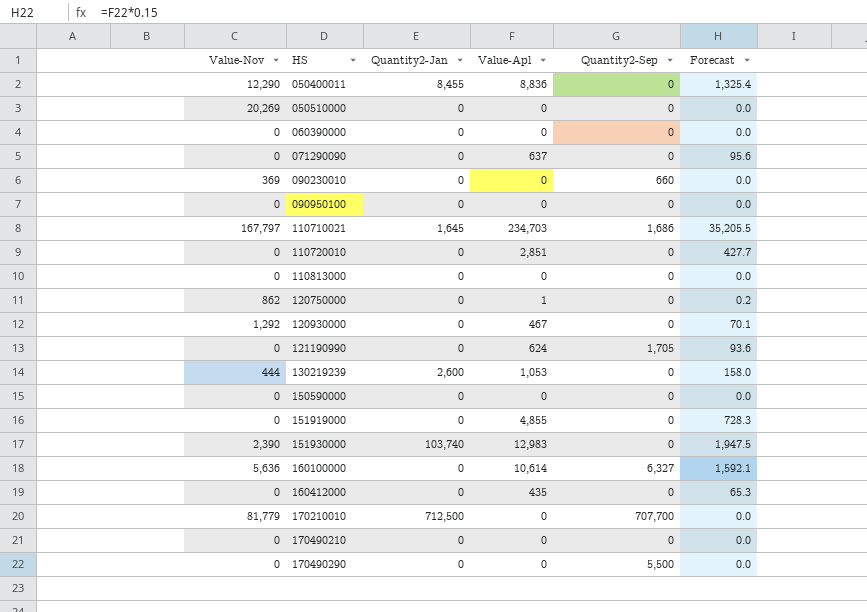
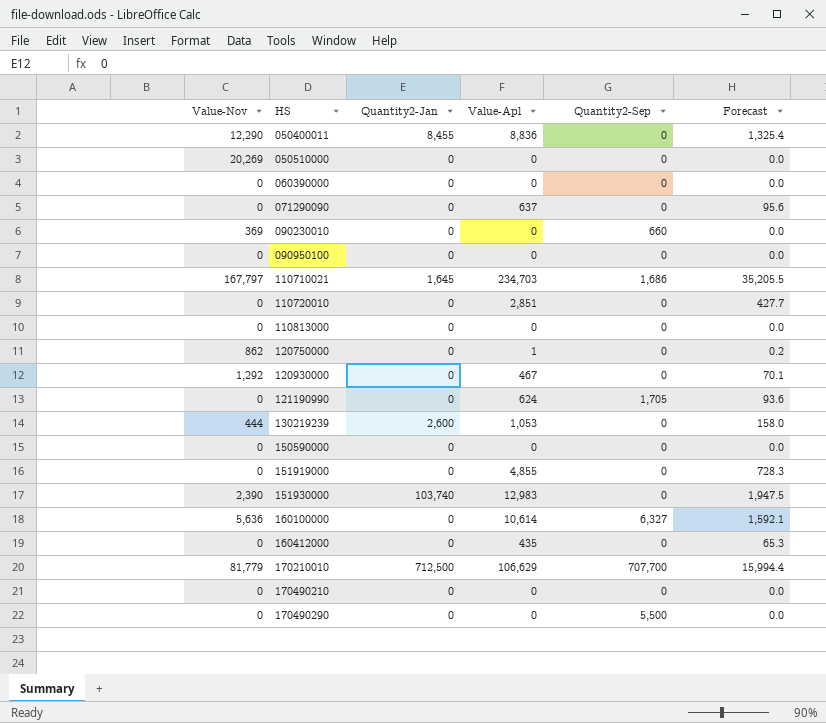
170210010 | Value-Apl: 0 -> 106,629
170210010 | Forecast: 0.0 -> 15,994.4

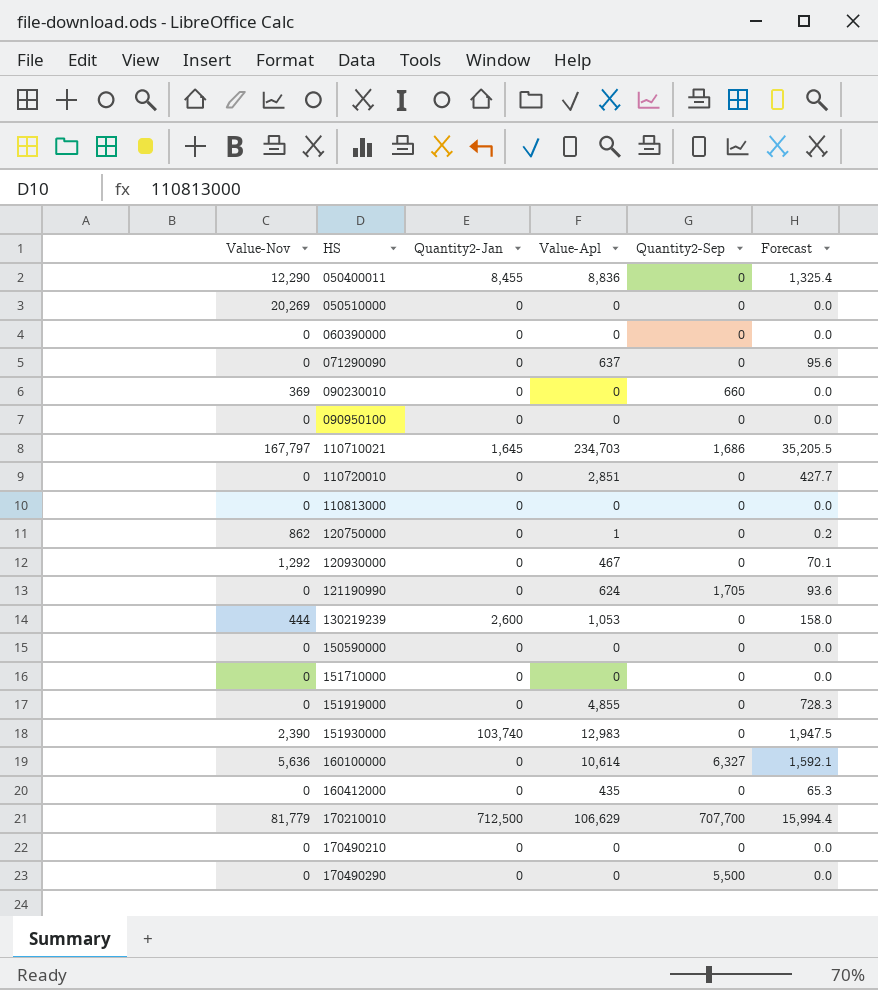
row 151710000: none -> 0 | 0 | 0 | 0 | 0.0

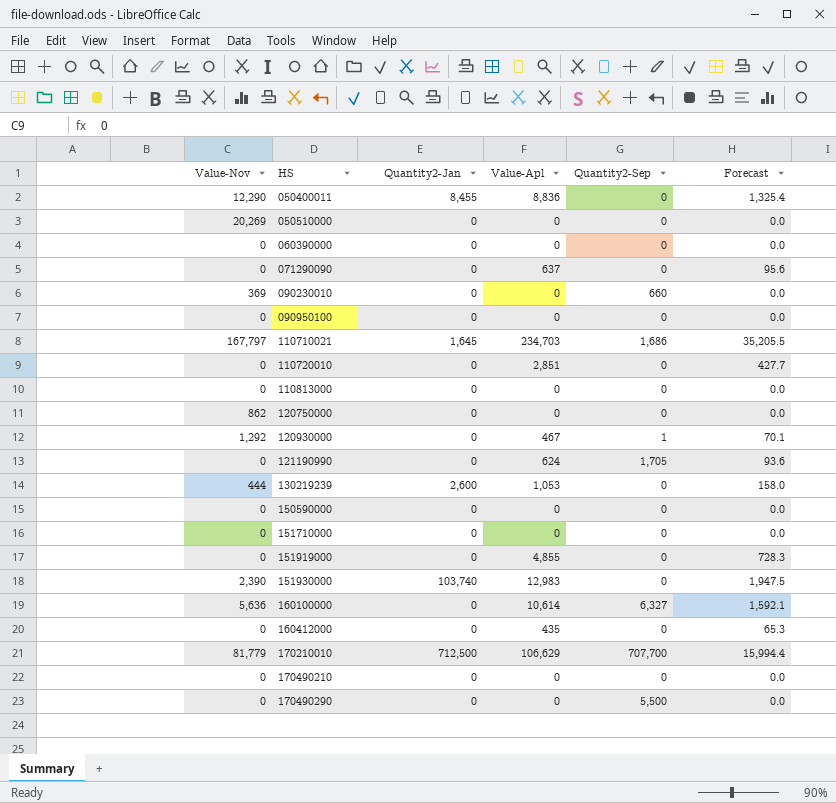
120750000 | Value-Apl: 1 -> 0
120750000 | Forecast: 0.2 -> 0.0
120930000 | Quantity2-Sep: 0 -> 1

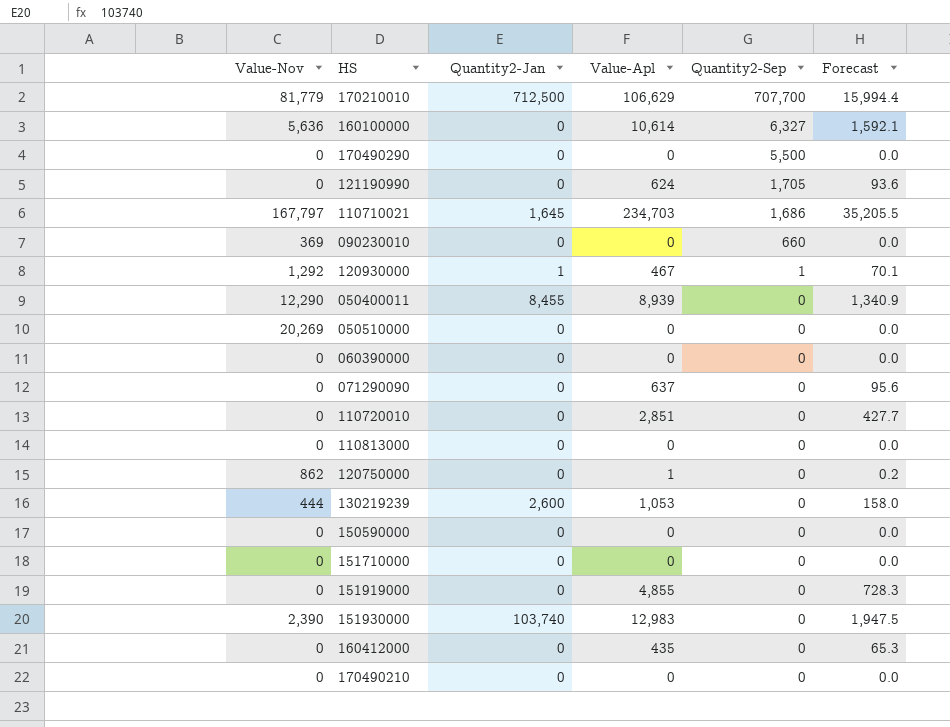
row order: HS ascending -> Quantity2-Sep descending
row 090950100: 0 | 0 | 0 | 0 | 0.0 -> none
120930000 | Quantity2-Jan: 0 -> 1
050400011 | Value-Apl: 8,836 -> 8,939
050400011 | Forecast: 1,325.4 -> 1,340.9
120750000 | Value-Apl: 0 -> 1
120750000 | Forecast: 0.0 -> 0.2

